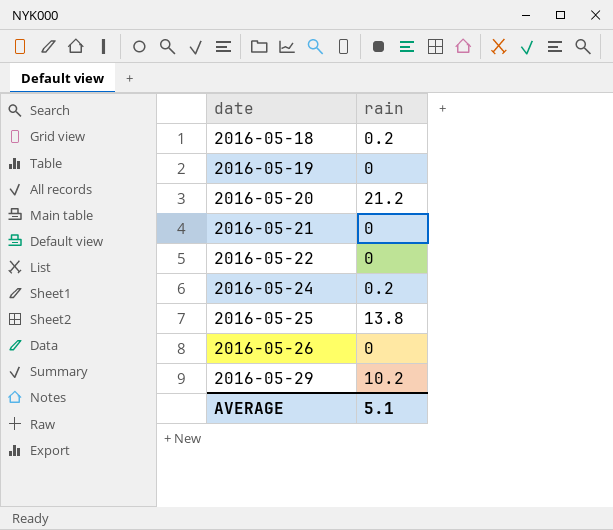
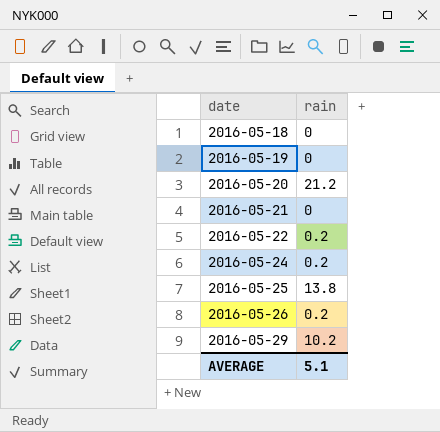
2016-05-18 | rain: 0.2 -> 0
2016-05-22 | rain: 0 -> 0.2
2016-05-26 | rain: 0 -> 0.2

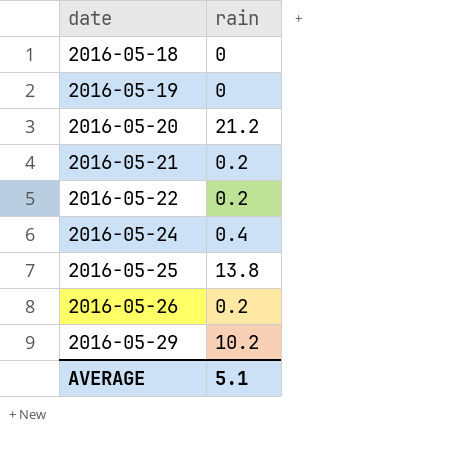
2016-05-21 | rain: 0 -> 0.2
2016-05-24 | rain: 0.2 -> 0.4

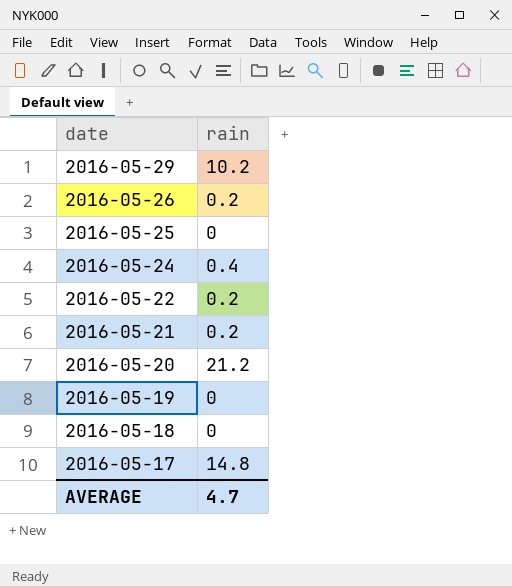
row order: date ascending -> date descending
2016-05-25 | rain: 13.8 -> 0
row 2016-05-17: none -> 14.8
AVERAGE | rain: 5.1 -> 4.7

